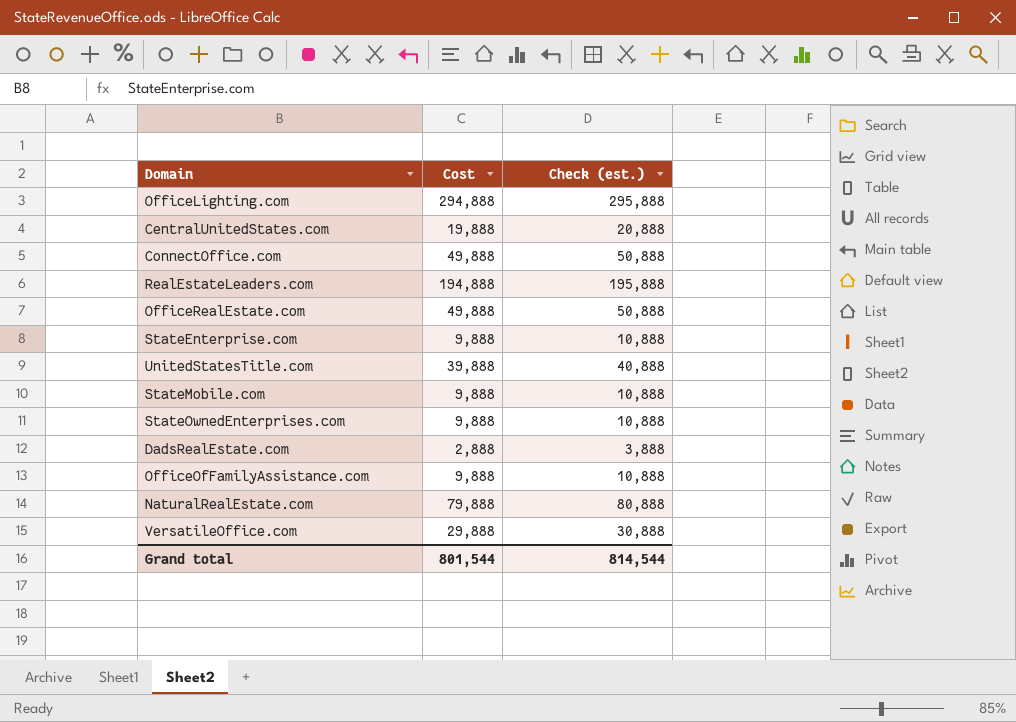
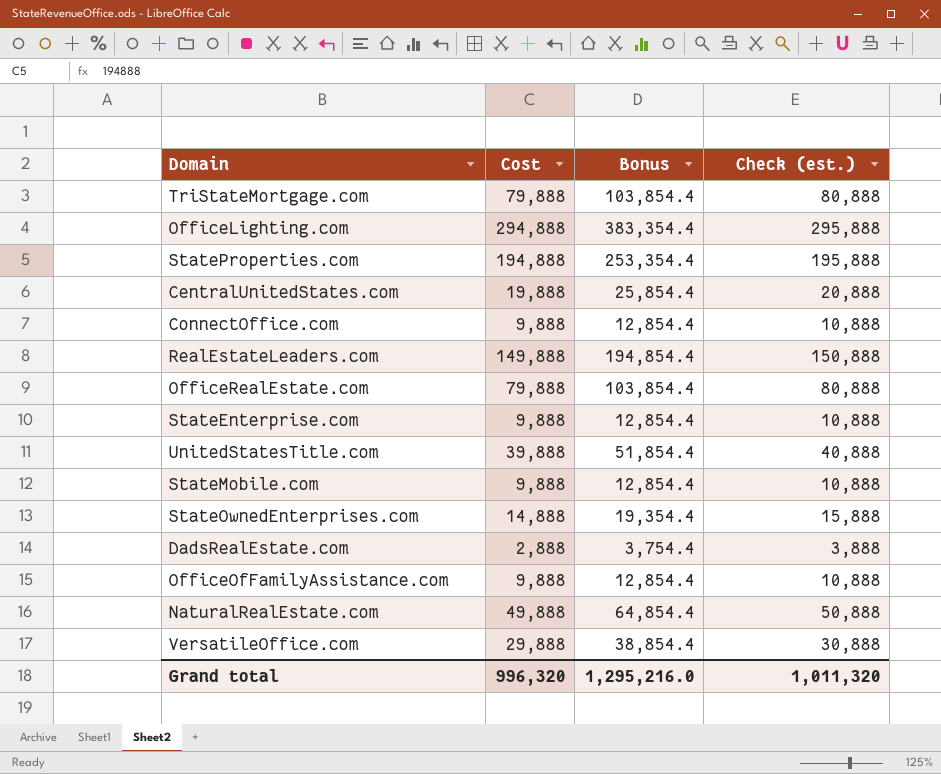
column Bonus | formula: none -> [Cost] * 1.3
row TriStateMortgage.com: none -> 79,888 | 103,854.4 | 80,888
row StateProperties.com: none -> 194,888 | 253,354.4 | 195,888
ConnectOffice.com | Cost: 49,888 -> 9,888
ConnectOffice.com | Check (est.): 50,888 -> 10,888
RealEstateLeaders.com | Cost: 194,888 -> 149,888
RealEstateLeaders.com | Check (est.): 195,888 -> 150,888
OfficeRealEstate.com | Cost: 49,888 -> 79,888
OfficeRealEstate.com | Check (est.): 50,888 -> 80,888
StateOwnedEnterprises.com | Cost: 9,888 -> 14,888
StateOwnedEnterprises.com | Check (est.): 10,888 -> 15,888
NaturalRealEstate.com | Cost: 79,888 -> 49,888
NaturalRealEstate.com | Check (est.): 80,888 -> 50,888
Grand total | Cost: 801,544 -> 996,320
Grand total | Check (est.): 814,544 -> 1,011,320

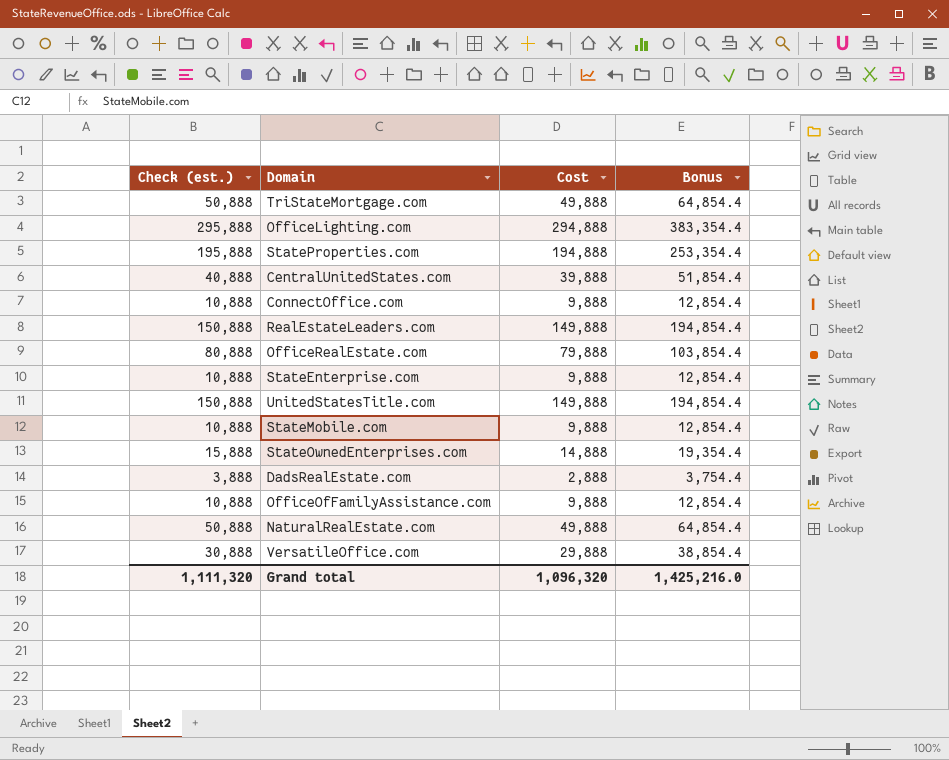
column Check (est.) | position: 4 -> 1
TriStateMortgage.com | Check (est.): 80,888 -> 50,888
TriStateMortgage.com | Cost: 79,888 -> 49,888
TriStateMortgage.com | Bonus: 103,854.4 -> 64,854.4
CentralUnitedStates.com | Check (est.): 20,888 -> 40,888
CentralUnitedStates.com | Cost: 19,888 -> 39,888
CentralUnitedStates.com | Bonus: 25,854.4 -> 51,854.4
UnitedStatesTitle.com | Check (est.): 40,888 -> 150,888
UnitedStatesTitle.com | Cost: 39,888 -> 149,888
UnitedStatesTitle.com | Bonus: 51,854.4 -> 194,854.4
Grand total | Check (est.): 1,011,320 -> 1,111,320
Grand total | Cost: 996,320 -> 1,096,320
Grand total | Bonus: 1,295,216.0 -> 1,425,216.0

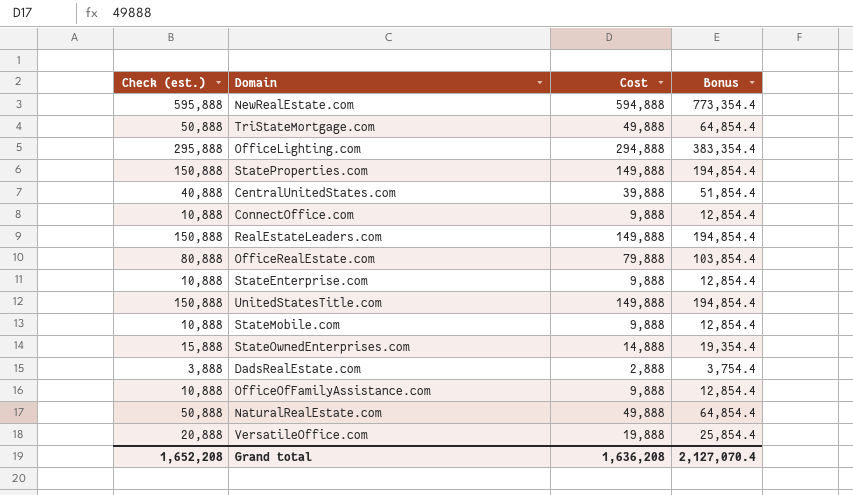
row NewRealEstate.com: none -> 595,888 | 594,888 | 773,354.4
StateProperties.com | Check (est.): 195,888 -> 150,888
StateProperties.com | Cost: 194,888 -> 149,888
StateProperties.com | Bonus: 253,354.4 -> 194,854.4
VersatileOffice.com | Check (est.): 30,888 -> 20,888
VersatileOffice.com | Cost: 29,888 -> 19,888
VersatileOffice.com | Bonus: 38,854.4 -> 25,854.4
Grand total | Check (est.): 1,111,320 -> 1,652,208
Grand total | Cost: 1,096,320 -> 1,636,208
Grand total | Bonus: 1,425,216.0 -> 2,127,070.4

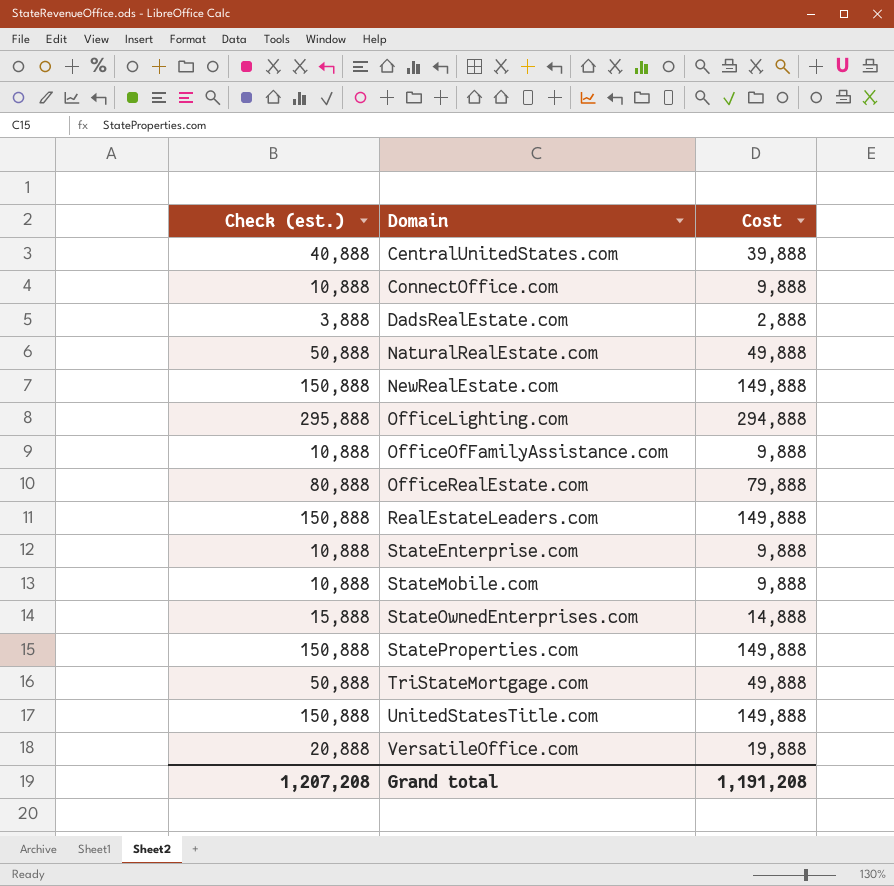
row order: none -> Domain ascending
column Bonus | formula: [Cost] * 1.3 -> none
NewRealEstate.com | Check (est.): 595,888 -> 150,888
NewRealEstate.com | Cost: 594,888 -> 149,888
Grand total | Check (est.): 1,652,208 -> 1,207,208
Grand total | Cost: 1,636,208 -> 1,191,208

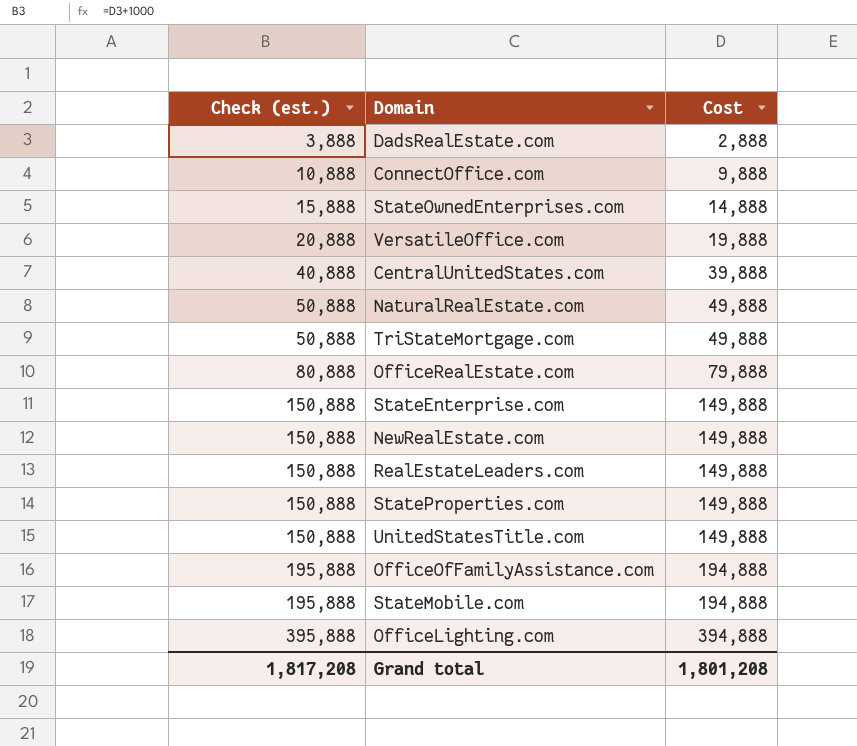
row order: Domain ascending -> Check (est.) ascending
StateEnterprise.com | Check (est.): 10,888 -> 150,888
StateEnterprise.com | Cost: 9,888 -> 149,888
OfficeOfFamilyAssistance.com | Check (est.): 10,888 -> 195,888
OfficeOfFamilyAssistance.com | Cost: 9,888 -> 194,888
StateMobile.com | Check (est.): 10,888 -> 195,888
StateMobile.com | Cost: 9,888 -> 194,888
OfficeLighting.com | Check (est.): 295,888 -> 395,888
OfficeLighting.com | Cost: 294,888 -> 394,888
Grand total | Check (est.): 1,207,208 -> 1,817,208
Grand total | Cost: 1,191,208 -> 1,801,208

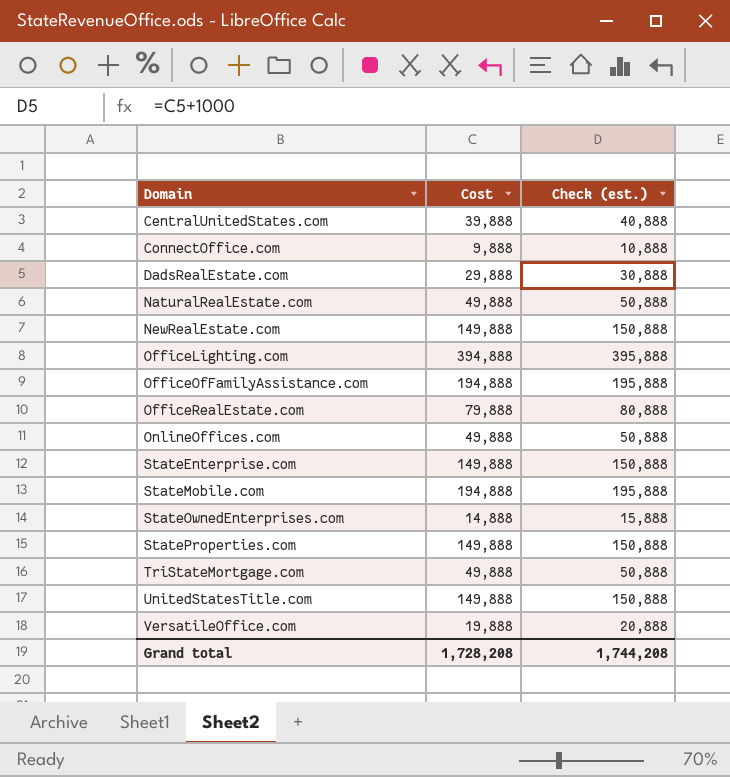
row order: Check (est.) ascending -> Domain ascending
column Check (est.) | position: 1 -> 3
row RealEstateLeaders.com: 150,888 | 149,888 -> none
DadsRealEstate.com | Cost: 2,888 -> 29,888
DadsRealEstate.com | Check (est.): 3,888 -> 30,888
row OnlineOffices.com: none -> 49,888 | 50,888
Grand total | Cost: 1,801,208 -> 1,728,208
Grand total | Check (est.): 1,817,208 -> 1,744,208

